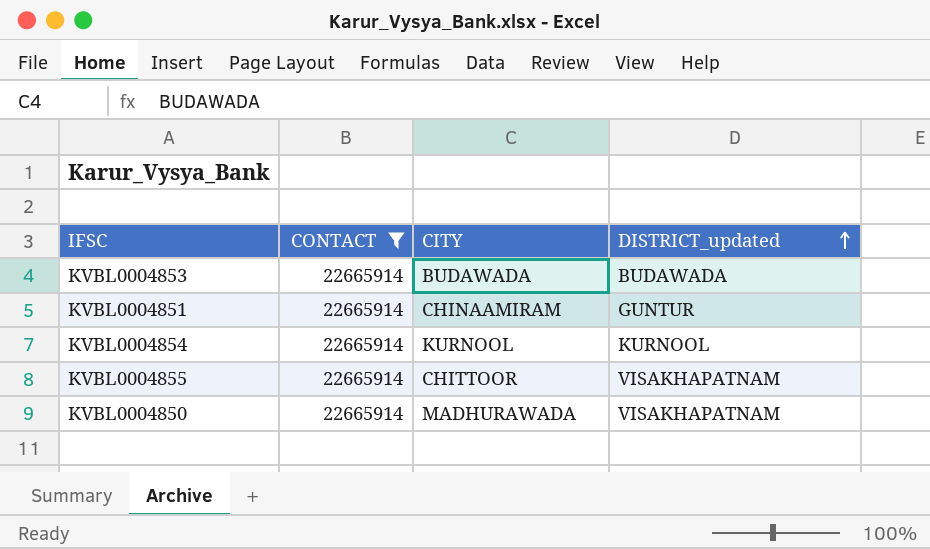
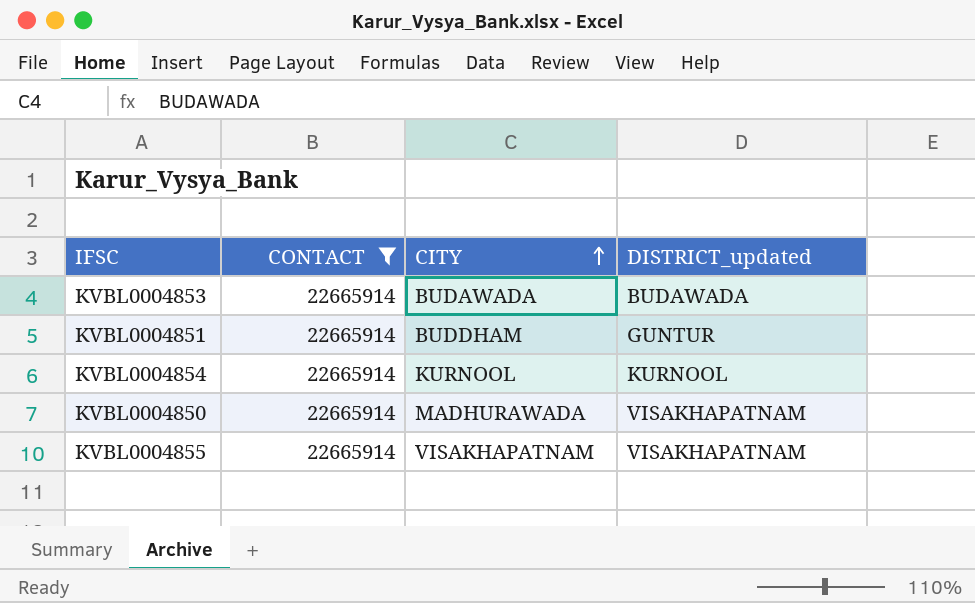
row order: DISTRICT_updated ascending -> CITY ascending
KVBL0004851 | CITY: CHINAAMIRAM -> BUDDHAM
KVBL0004855 | CITY: CHITTOOR -> VISAKHAPATNAM

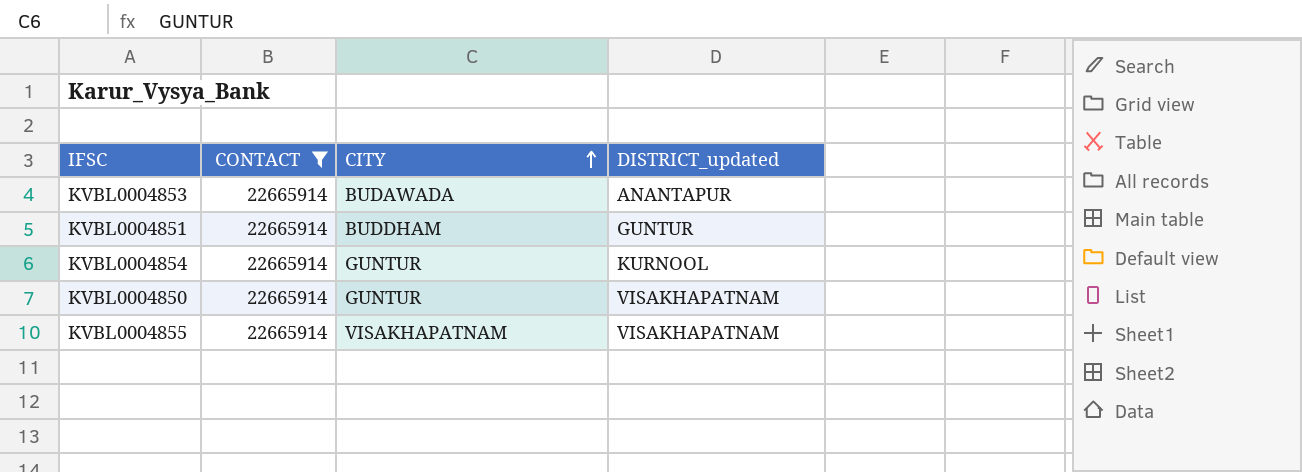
KVBL0004853 | DISTRICT_updated: BUDAWADA -> ANANTAPUR
KVBL0004854 | CITY: KURNOOL -> GUNTUR
KVBL0004850 | CITY: MADHURAWADA -> GUNTUR

